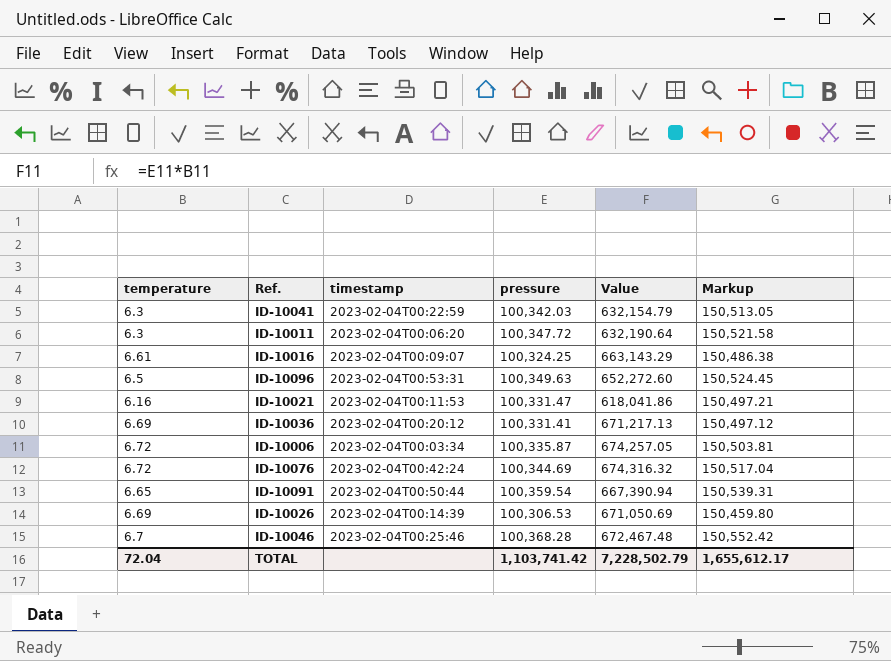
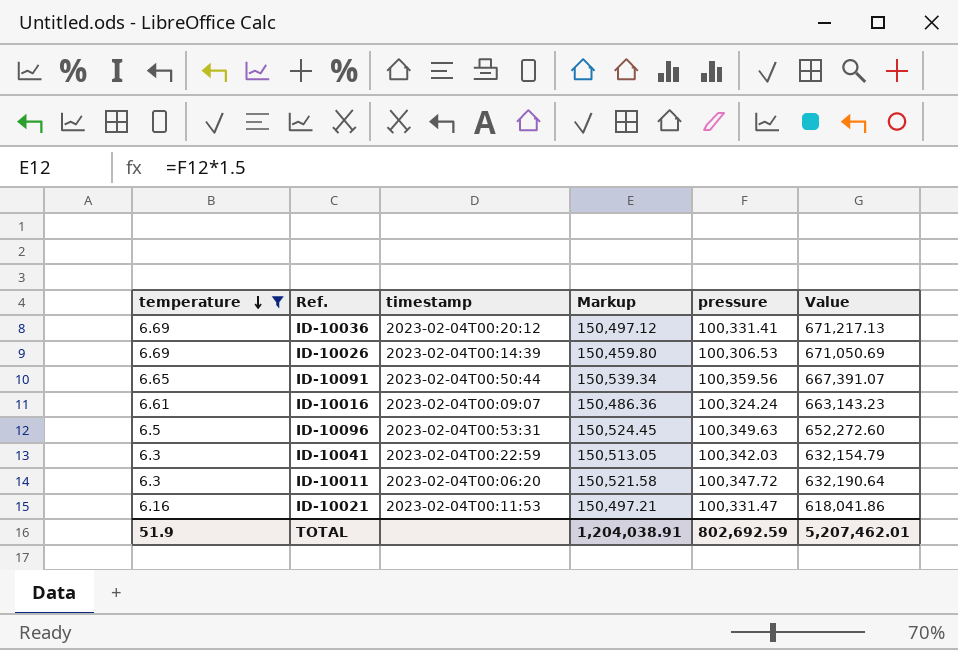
filter: none -> temperature <= 6.69
row order: none -> temperature descending
column Markup | position: 6 -> 4
ID-10091 | Markup: 150,539.31 -> 150,539.34
ID-10091 | pressure: 100,359.54 -> 100,359.56
ID-10091 | Value: 667,390.94 -> 667,391.07
ID-10016 | Markup: 150,486.38 -> 150,486.36
ID-10016 | pressure: 100,324.25 -> 100,324.24
ID-10016 | Value: 663,143.29 -> 663,143.23
TOTAL | temperature: 72.04 -> 51.9
TOTAL | Markup: 1,655,612.17 -> 1,204,038.91
TOTAL | pressure: 1,103,741.42 -> 802,692.59
TOTAL | Value: 7,228,502.79 -> 5,207,462.01

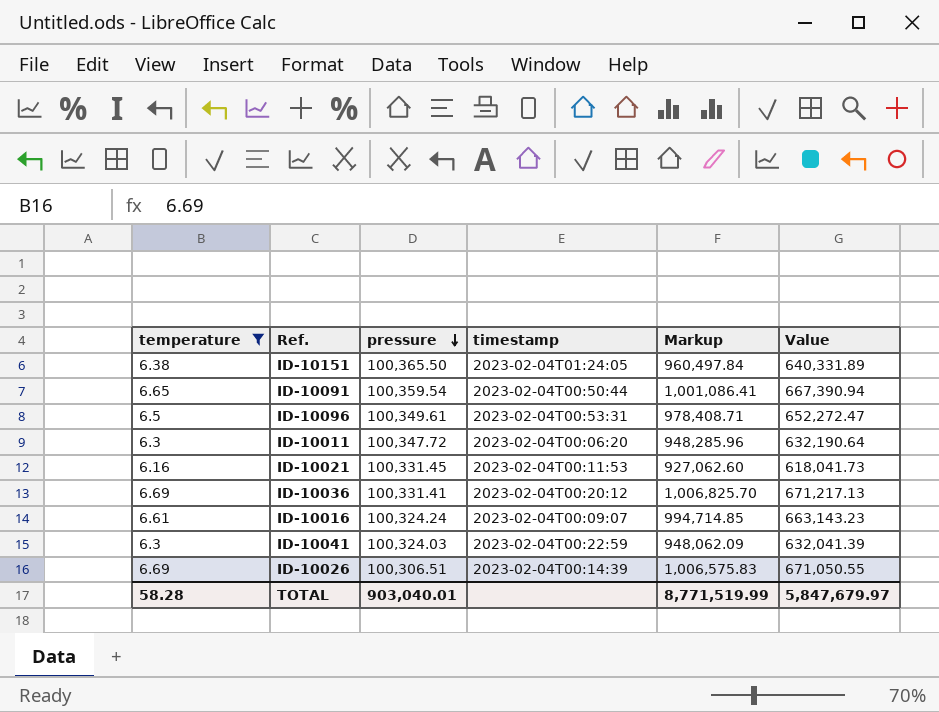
row order: temperature descending -> pressure descending
column pressure | position: 5 -> 3
column Markup | formula: [pressure] * 1.5 -> [Value] * 1.5
row ID-10151: none -> 6.38 | 100,365.50 | 2023-02-04T01:24:05 | 960,497.84 | 640,331.89
ID-10091 | pressure: 100,359.56 -> 100,359.54
ID-10091 | Value: 667,391.07 -> 667,390.94
ID-10096 | pressure: 100,349.63 -> 100,349.61
ID-10096 | Value: 652,272.60 -> 652,272.47
ID-10021 | pressure: 100,331.47 -> 100,331.45
ID-10021 | Value: 618,041.86 -> 618,041.73
ID-10041 | pressure: 100,342.03 -> 100,324.03
ID-10041 | Value: 632,154.79 -> 632,041.39
ID-10026 | pressure: 100,306.53 -> 100,306.51
ID-10026 | Value: 671,050.69 -> 671,050.55
TOTAL | temperature: 51.9 -> 58.28
TOTAL | pressure: 802,692.59 -> 903,040.01
TOTAL | Markup: 1,204,038.91 -> 8,771,519.99
TOTAL | Value: 5,207,462.01 -> 5,847,679.97

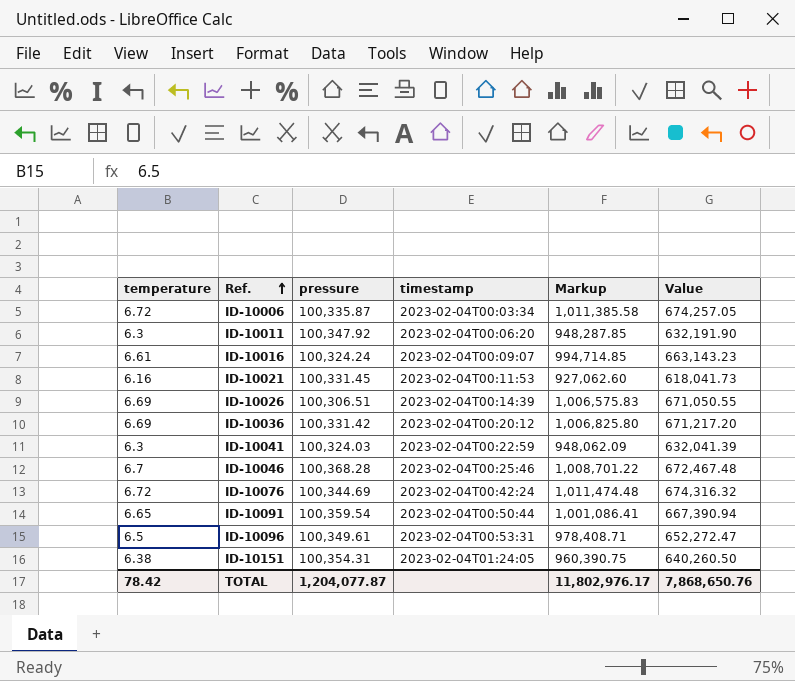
filter: temperature <= 6.69 -> none
row order: pressure descending -> Ref. ascending
ID-10011 | pressure: 100,347.72 -> 100,347.92
ID-10011 | Markup: 948,285.96 -> 948,287.85
ID-10011 | Value: 632,190.64 -> 632,191.90
ID-10036 | pressure: 100,331.41 -> 100,331.42
ID-10036 | Markup: 1,006,825.70 -> 1,006,825.80
ID-10036 | Value: 671,217.13 -> 671,217.20
ID-10151 | pressure: 100,365.50 -> 100,354.31
ID-10151 | Markup: 960,497.84 -> 960,390.75
ID-10151 | Value: 640,331.89 -> 640,260.50
TOTAL | temperature: 58.28 -> 78.42
TOTAL | pressure: 903,040.01 -> 1,204,077.87
TOTAL | Markup: 8,771,519.99 -> 11,802,976.17
TOTAL | Value: 5,847,679.97 -> 7,868,650.76

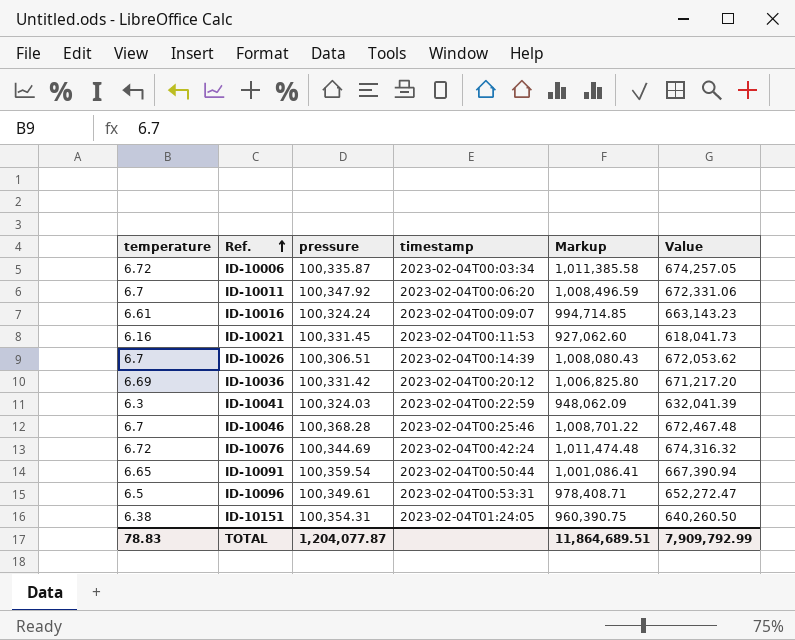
ID-10011 | temperature: 6.3 -> 6.7
ID-10011 | Markup: 948,287.85 -> 1,008,496.59
ID-10011 | Value: 632,191.90 -> 672,331.06
ID-10026 | temperature: 6.69 -> 6.7
ID-10026 | Markup: 1,006,575.83 -> 1,008,080.43
ID-10026 | Value: 671,050.55 -> 672,053.62
TOTAL | temperature: 78.42 -> 78.83
TOTAL | Markup: 11,802,976.17 -> 11,864,689.51
TOTAL | Value: 7,868,650.76 -> 7,909,792.99

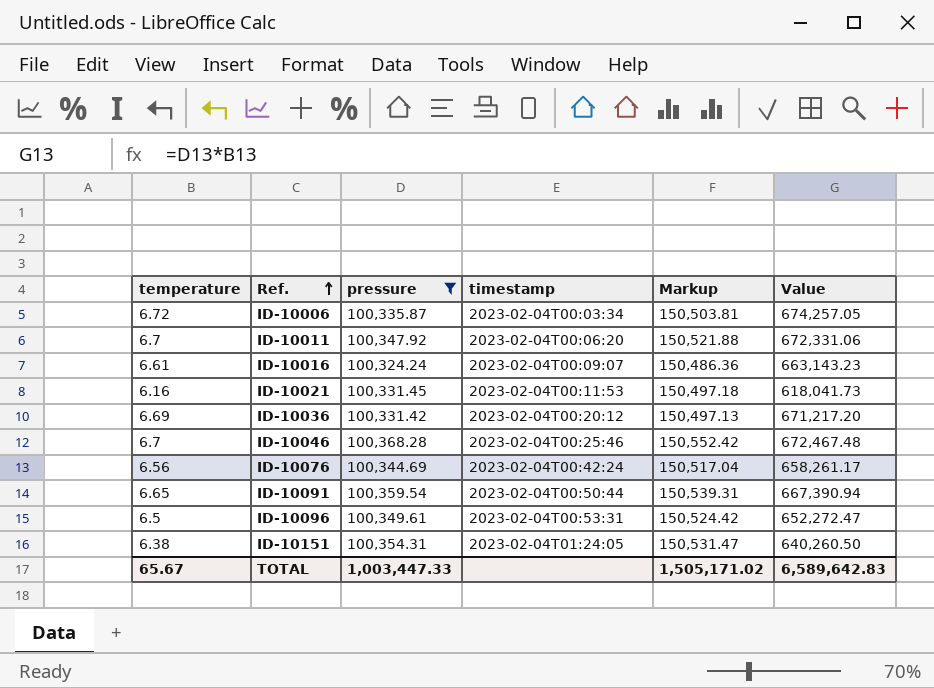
filter: none -> pressure >= 100,324.24
column Markup | formula: [Value] * 1.5 -> [pressure] * 1.5
ID-10076 | temperature: 6.72 -> 6.56
ID-10076 | Value: 674,316.32 -> 658,261.17
TOTAL | temperature: 78.83 -> 65.67
TOTAL | pressure: 1,204,077.87 -> 1,003,447.33
TOTAL | Markup: 11,864,689.51 -> 1,505,171.02
TOTAL | Value: 7,909,792.99 -> 6,589,642.83

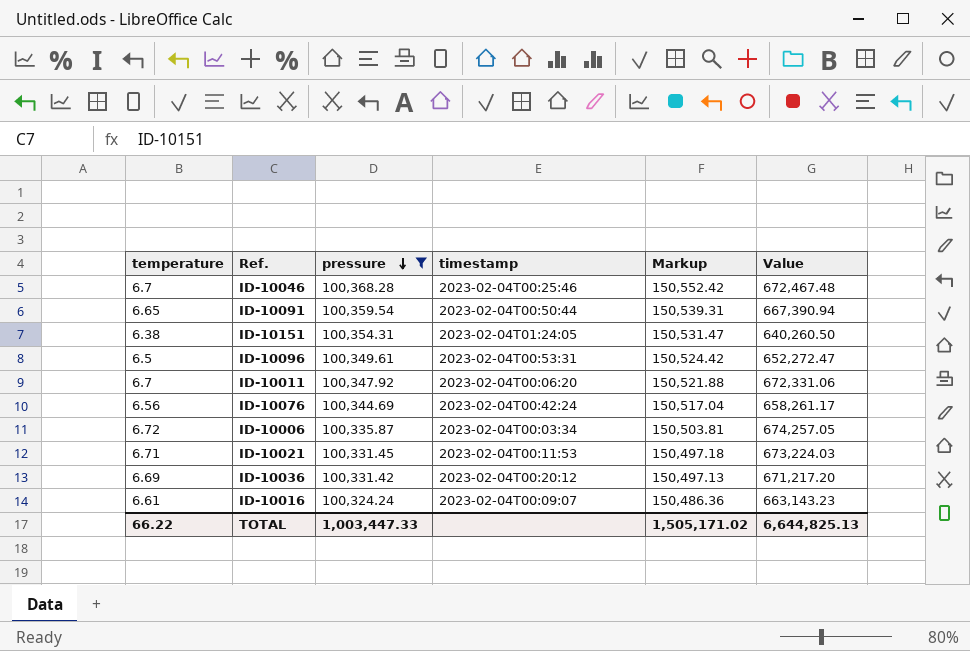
row order: Ref. ascending -> pressure descending
ID-10021 | temperature: 6.16 -> 6.71
ID-10021 | Value: 618,041.73 -> 673,224.03
TOTAL | temperature: 65.67 -> 66.22
TOTAL | Value: 6,589,642.83 -> 6,644,825.13

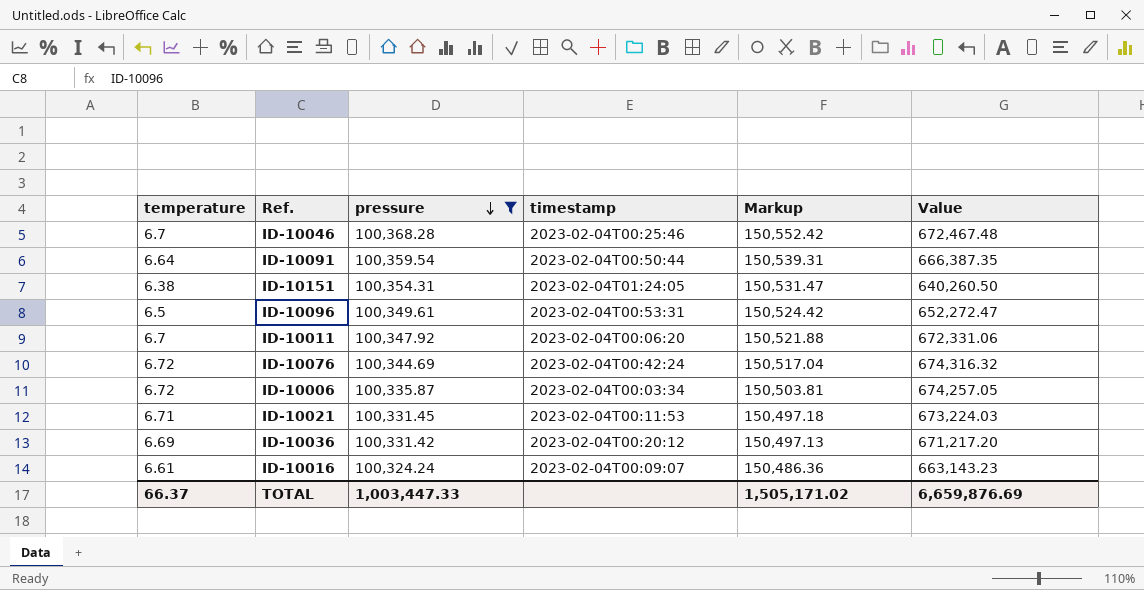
ID-10091 | temperature: 6.65 -> 6.64
ID-10091 | Value: 667,390.94 -> 666,387.35
ID-10076 | temperature: 6.56 -> 6.72
ID-10076 | Value: 658,261.17 -> 674,316.32
TOTAL | temperature: 66.22 -> 66.37
TOTAL | Value: 6,644,825.13 -> 6,659,876.69

